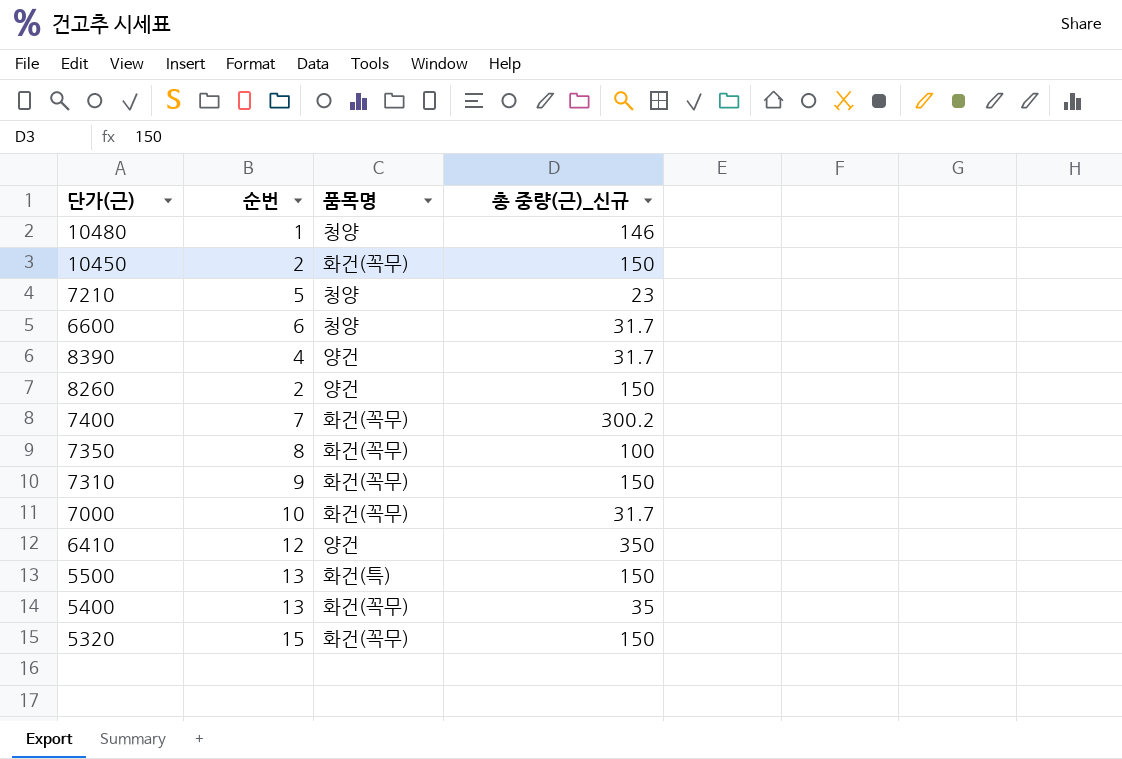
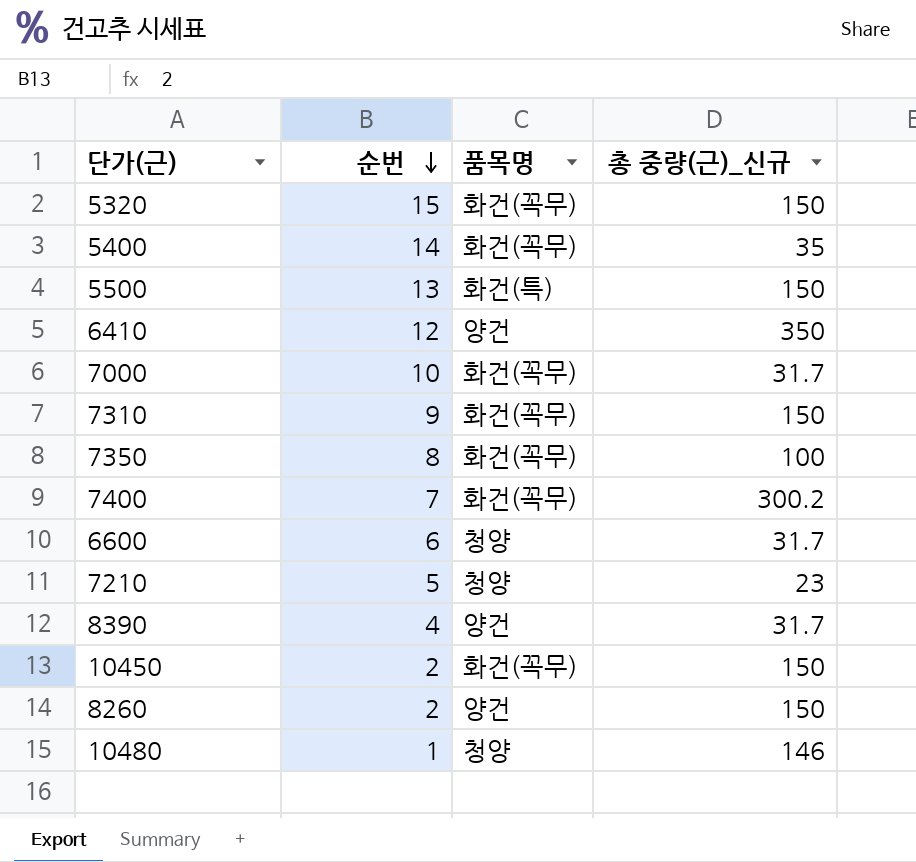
row order: none -> 순번 descending
5400 | 순번: 13 -> 14

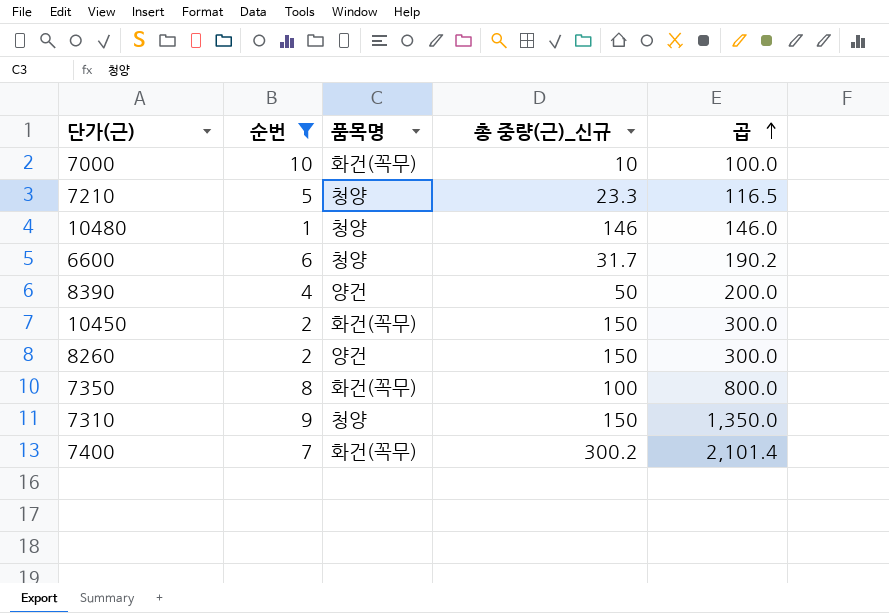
filter: none -> 순번 <= 10
row order: 순번 descending -> 곱 ascending
column 곱 | formula: none -> [순번] * [총 중량(근)_신규]
7000 | 총 중량(근)_신규: 31.7 -> 10
7210 | 총 중량(근)_신규: 23 -> 23.3
8390 | 총 중량(근)_신규: 31.7 -> 50
7310 | 품목명: 화건(꼭무) -> 청양

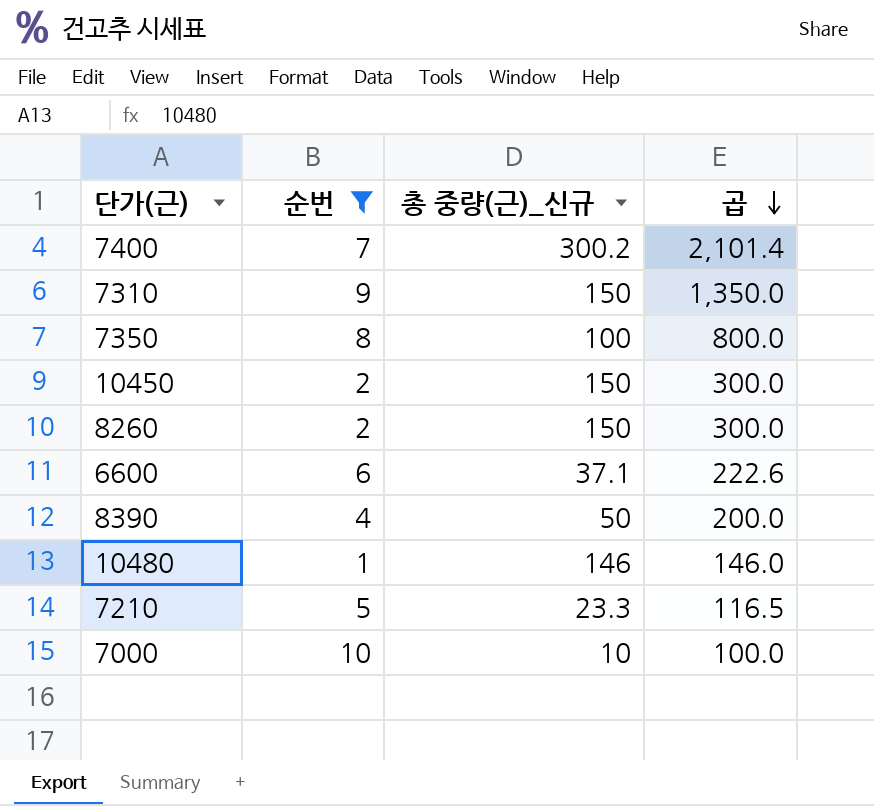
row order: 곱 ascending -> 곱 descending
column 품목명 | position: 3 -> none
6600 | 총 중량(근)_신규: 31.7 -> 37.1
6600 | 곱: 190.2 -> 222.6

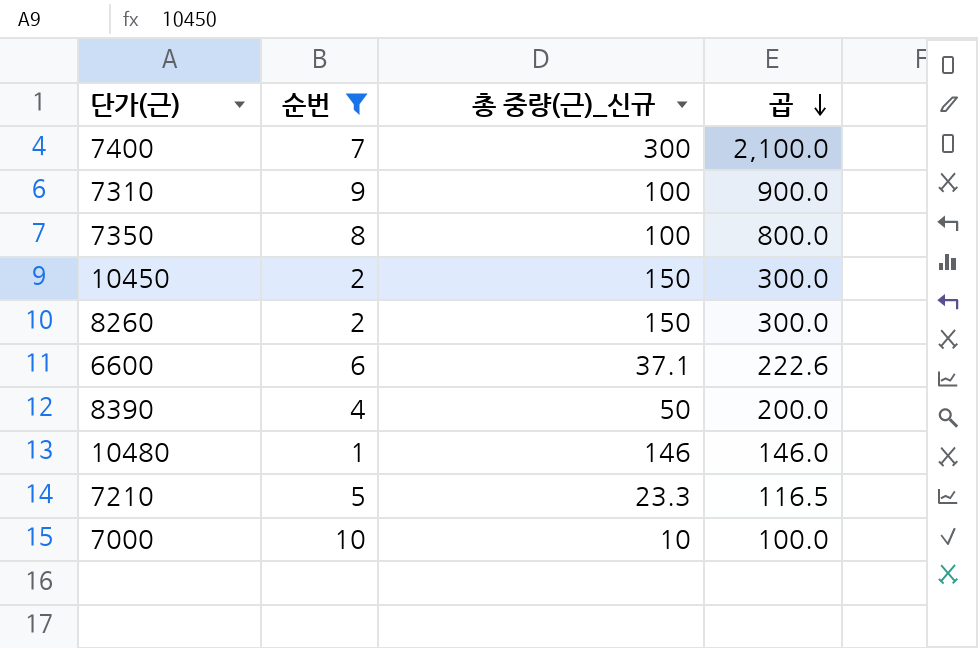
7400 | 총 중량(근)_신규: 300.2 -> 300
7400 | 곱: 2,101.4 -> 2,100.0
7310 | 총 중량(근)_신규: 150 -> 100
7310 | 곱: 1,350.0 -> 900.0

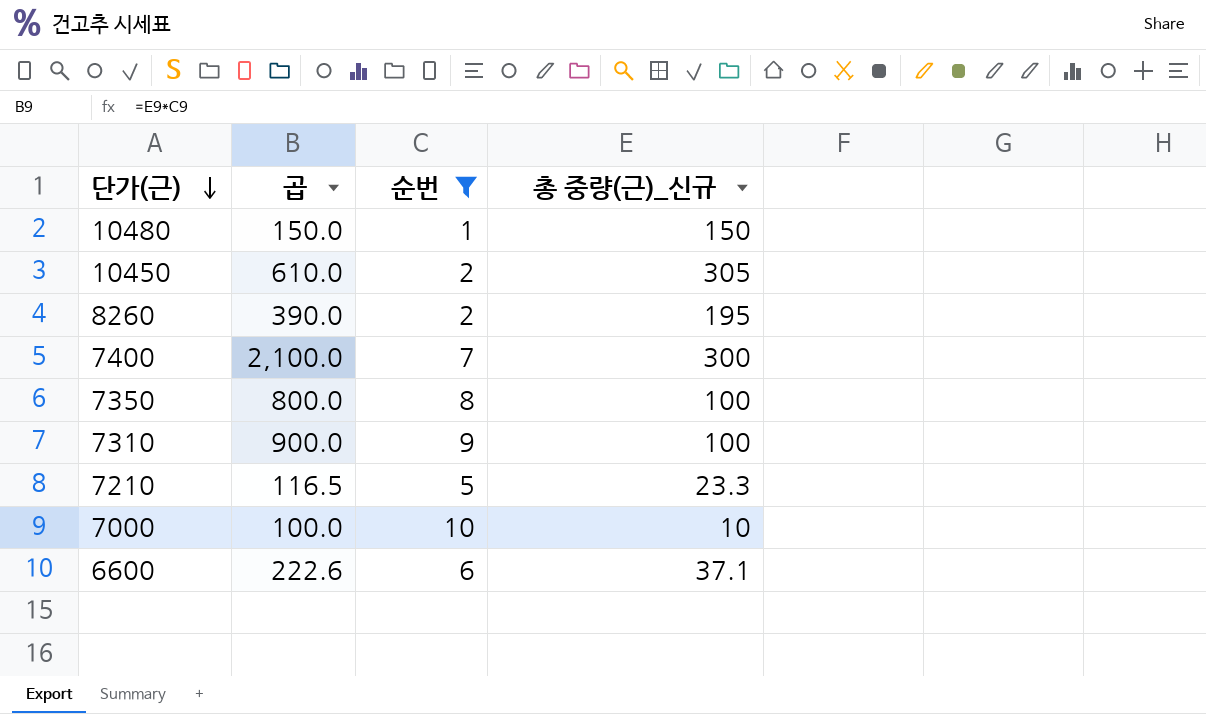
row order: 곱 descending -> 단가(근) descending
column 곱 | position: 4 -> 2
row 8390: 4 | 50 | 200.0 -> none
10480 | 곱: 146.0 -> 150.0
10480 | 총 중량(근)_신규: 146 -> 150
10450 | 곱: 300.0 -> 610.0
10450 | 총 중량(근)_신규: 150 -> 305
8260 | 곱: 300.0 -> 390.0
8260 | 총 중량(근)_신규: 150 -> 195

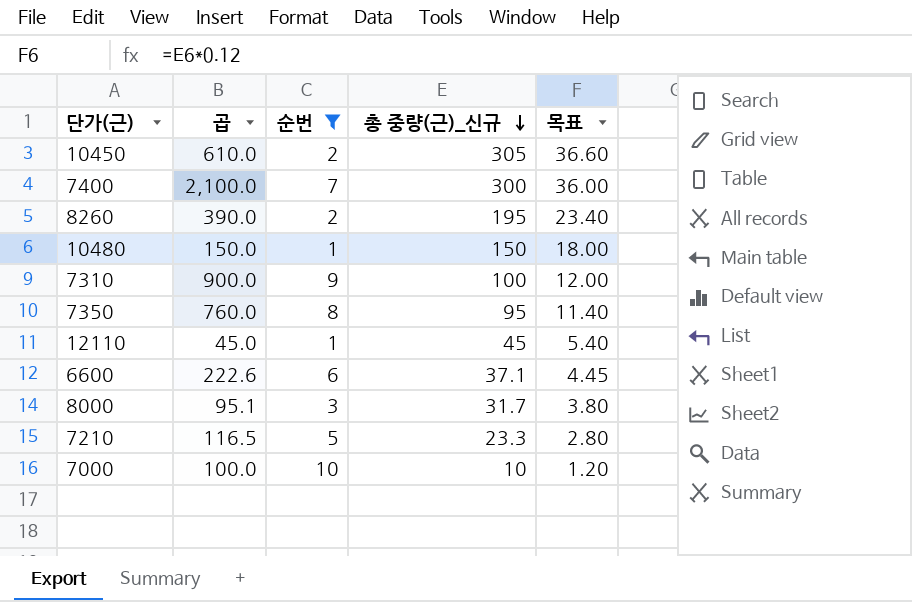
row order: 단가(근) descending -> 총 중량(근)_신규 descending
column 목표 | formula: none -> [총 중량(근)_신규] * 0.12
7350 | 곱: 800.0 -> 760.0
7350 | 총 중량(근)_신규: 100 -> 95
row 12110: none -> 45.0 | 1 | 45 | 5.40
row 8000: none -> 95.1 | 3 | 31.7 | 3.80

